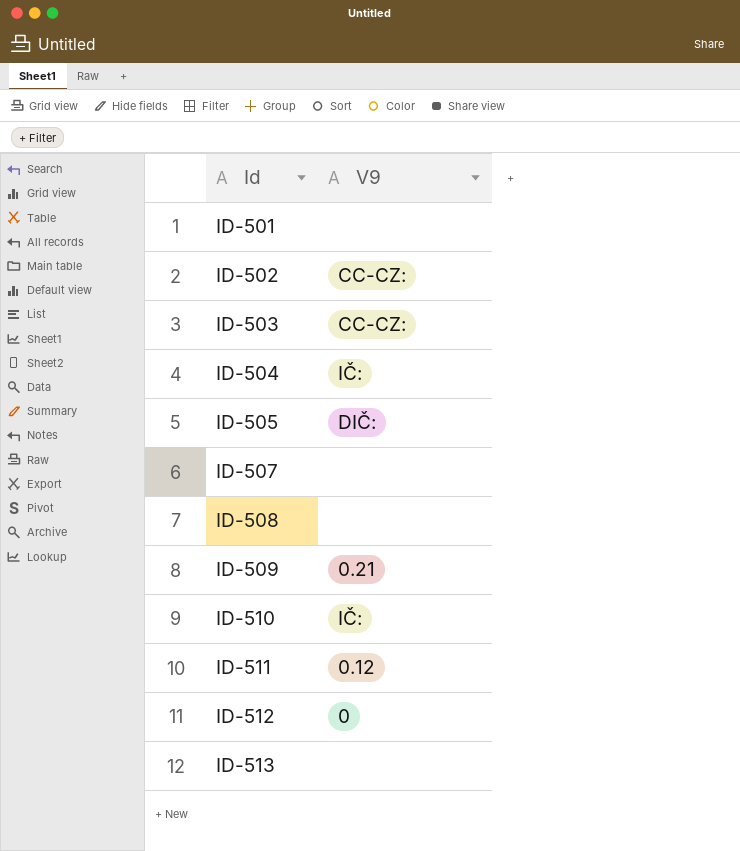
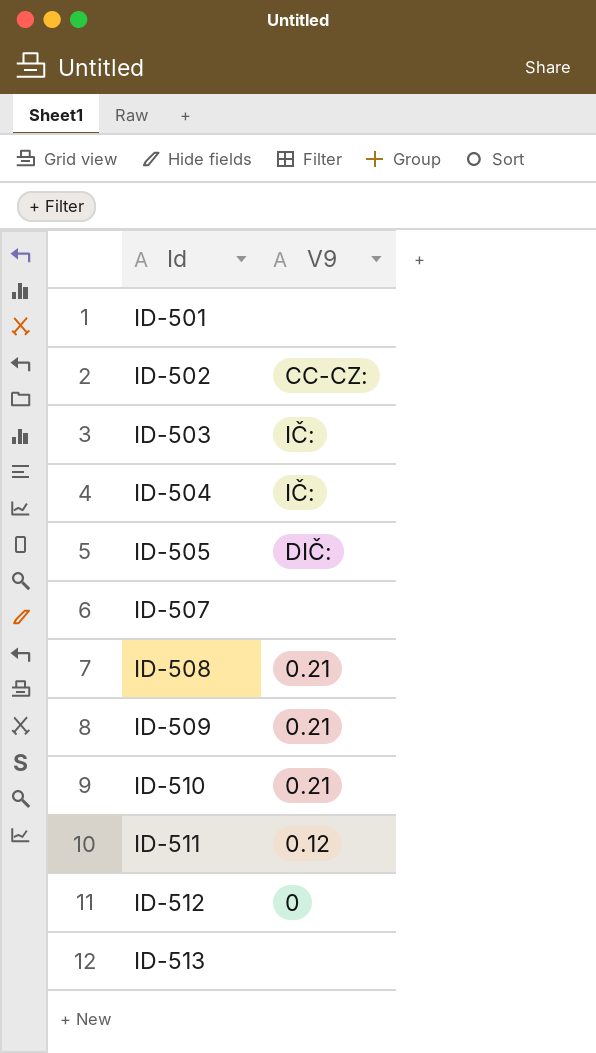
ID-503 | V9: CC-CZ: -> IČ:
ID-508 | V9: none -> 0.21
ID-510 | V9: IČ: -> 0.21

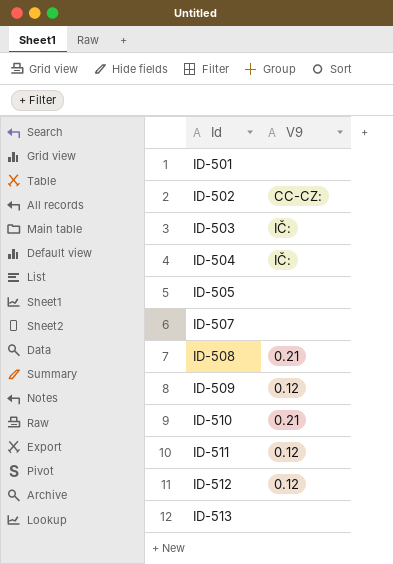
ID-505 | V9: DIČ: -> none
ID-509 | V9: 0.21 -> 0.12
ID-512 | V9: 0 -> 0.12

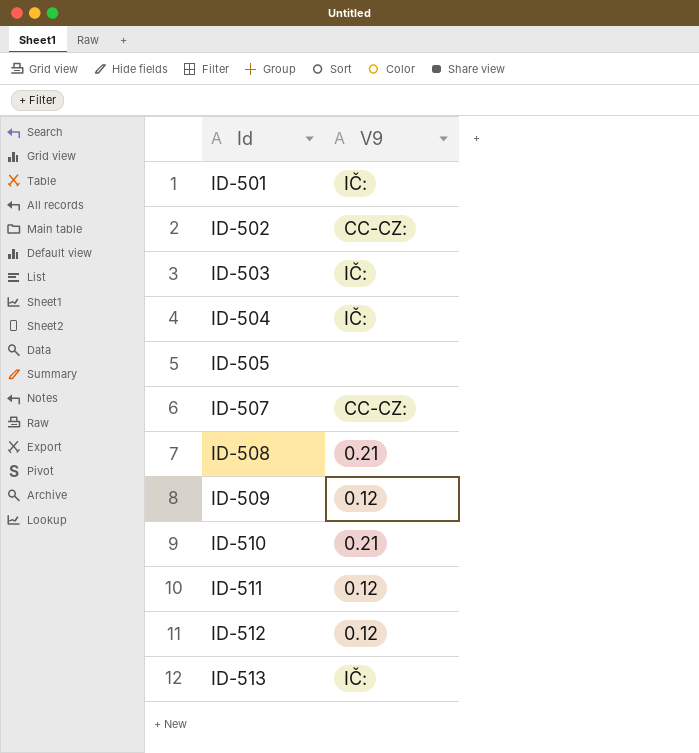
ID-501 | V9: none -> IČ:
ID-507 | V9: none -> CC-CZ:
ID-513 | V9: none -> IČ:

